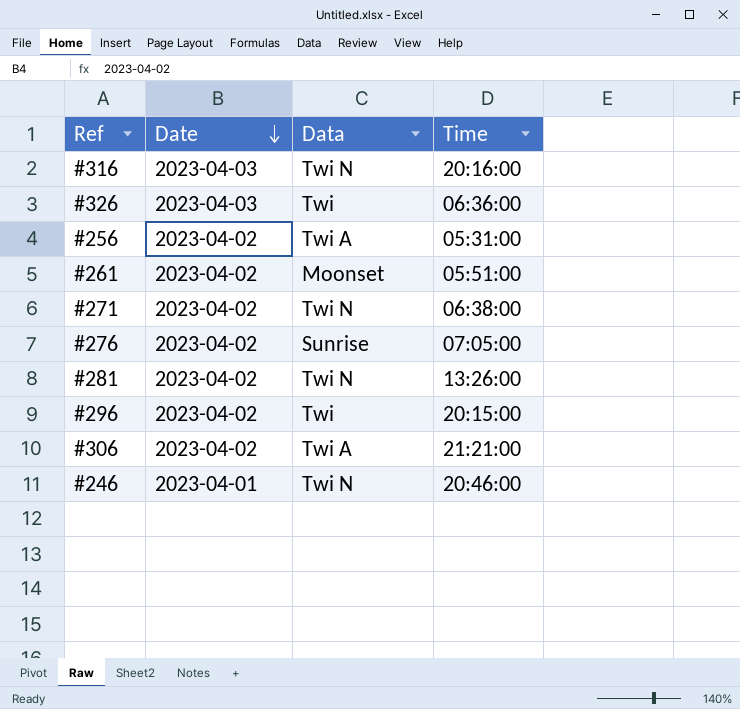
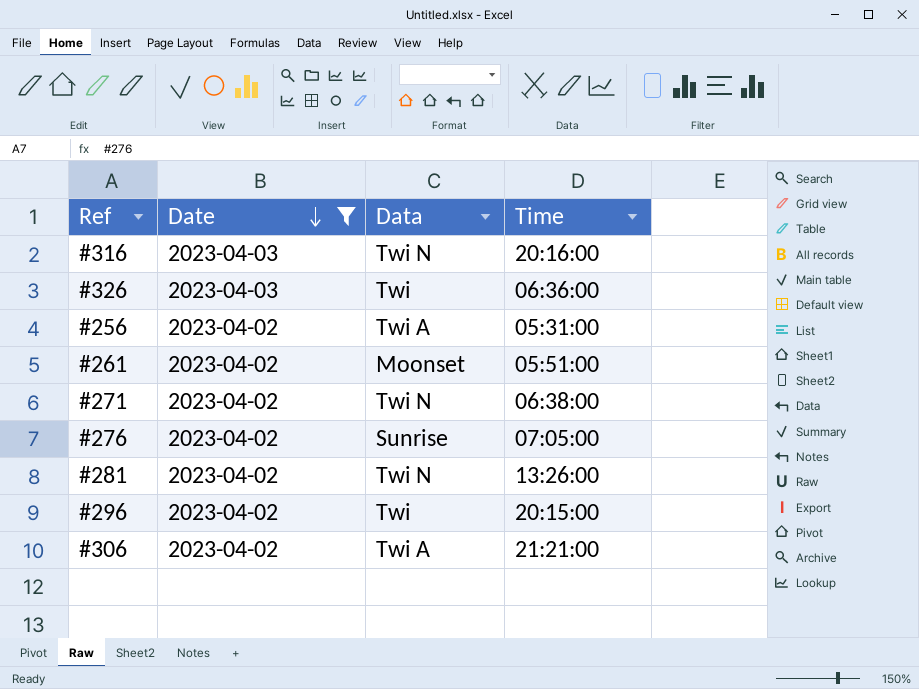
filter: none -> Date != 2023-04-01

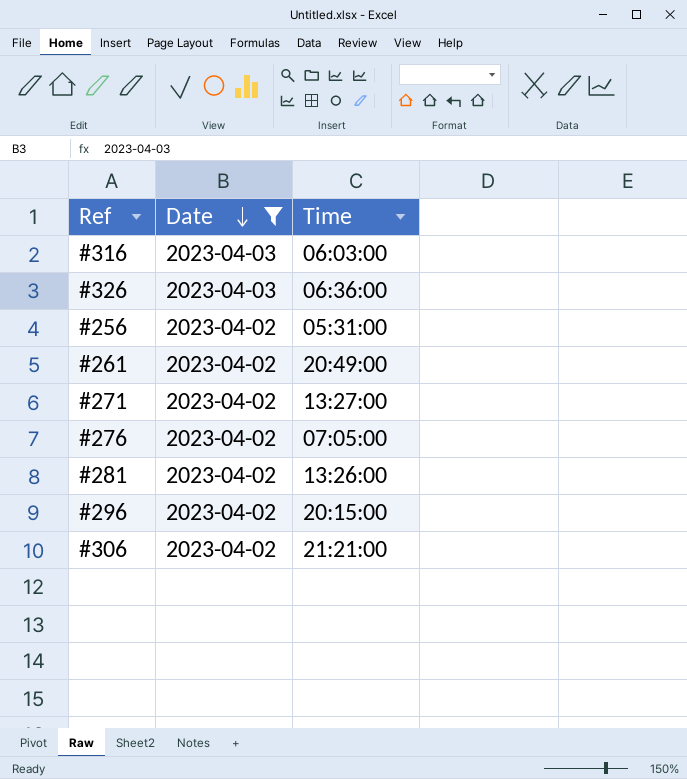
column Data | position: 3 -> none
#316 | Time: 20:16:00 -> 06:03:00
#261 | Time: 05:51:00 -> 20:49:00
#271 | Time: 06:38:00 -> 13:27:00

